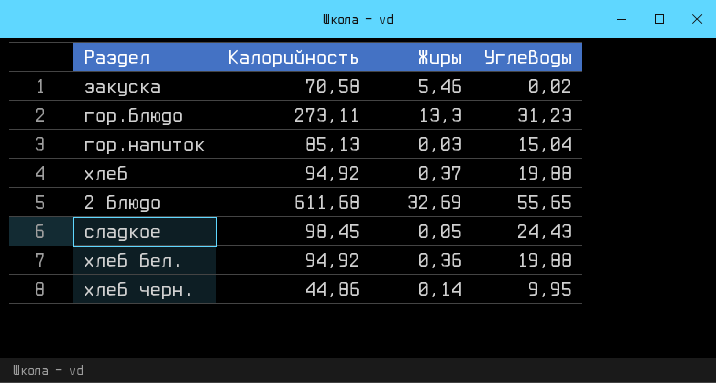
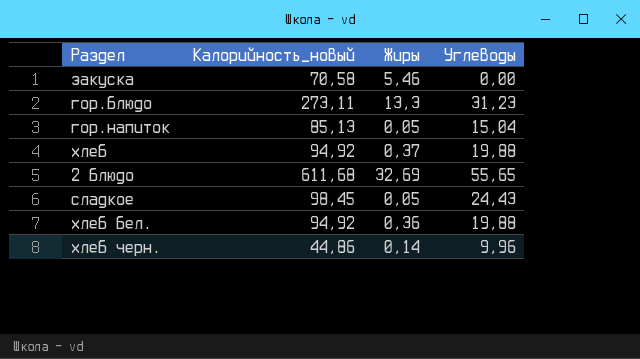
column name: Калорийность -> Калорийность_новый
закуска | Углеводы: 0,02 -> 0,00
гор.напиток | Жиры: 0,03 -> 0,05
хлеб черн. | Углеводы: 9,95 -> 9,96

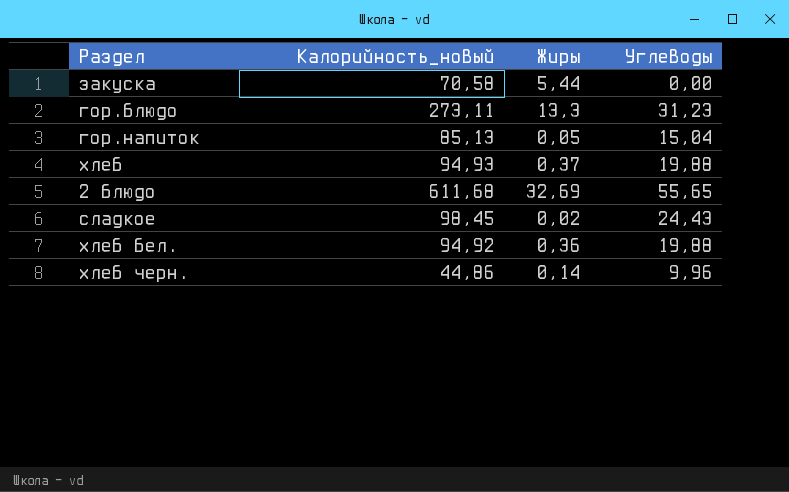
закуска | Жиры: 5,46 -> 5,44
хлеб | Калорийность_новый: 94,92 -> 94,93
сладкое | Жиры: 0,05 -> 0,02

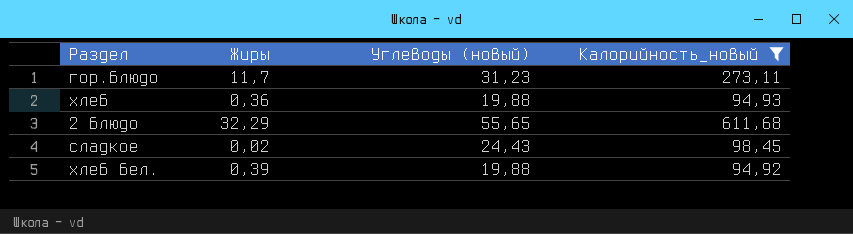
filter: none -> Калорийность_новый >= 94,92
column name: Углеводы -> Углеводы (новый)
column Калорийность_новый | position: 2 -> 4
гор.блюдо | Жиры: 13,3 -> 11,7
хлеб | Жиры: 0,37 -> 0,36
2 блюдо | Жиры: 32,69 -> 32,29
хлеб бел. | Жиры: 0,36 -> 0,39

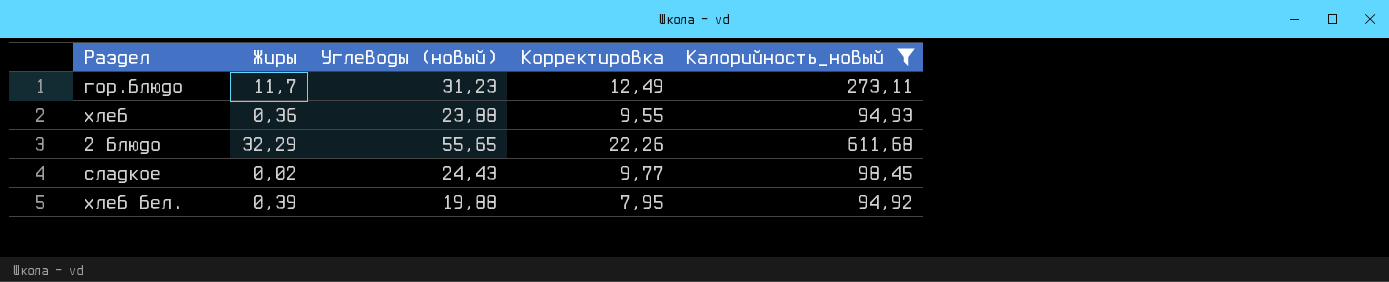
column Корректировка | formula: none -> [Углеводы (новый)] * 0,4
хлеб | Углеводы (новый): 19,88 -> 23,88

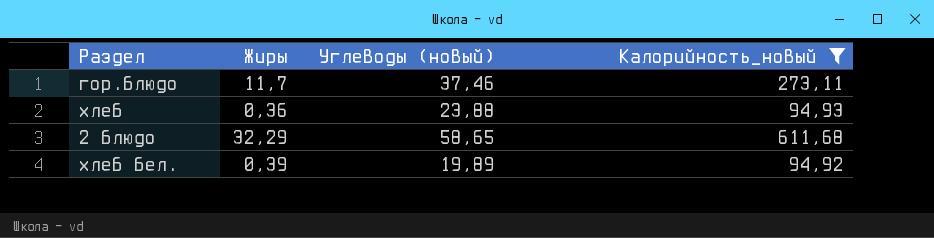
column Корректировка | formula: [Углеводы (новый)] * 0,4 -> none
row сладкое: 0,02 | 24,43 | 9,77 | 98,45 -> none
гор.блюдо | Углеводы (новый): 31,23 -> 37,46
2 блюдо | Углеводы (новый): 55,65 -> 58,65
хлеб бел. | Углеводы (новый): 19,88 -> 19,89

